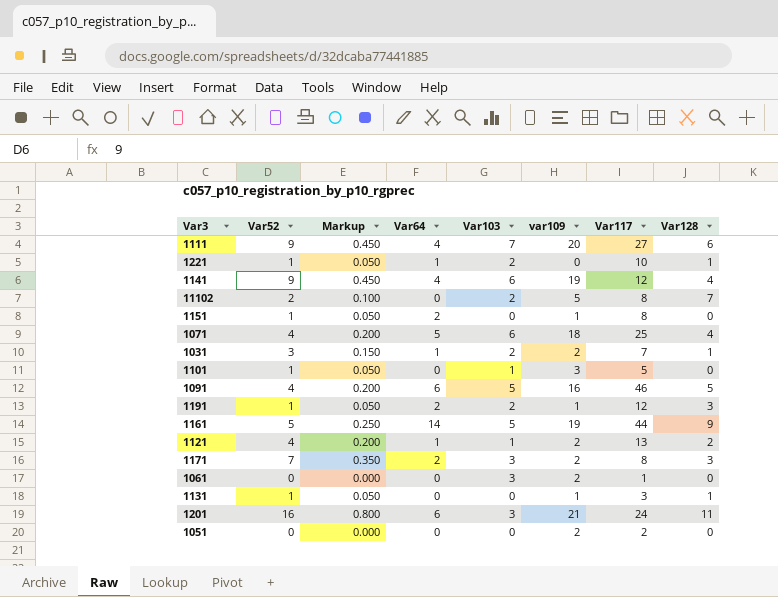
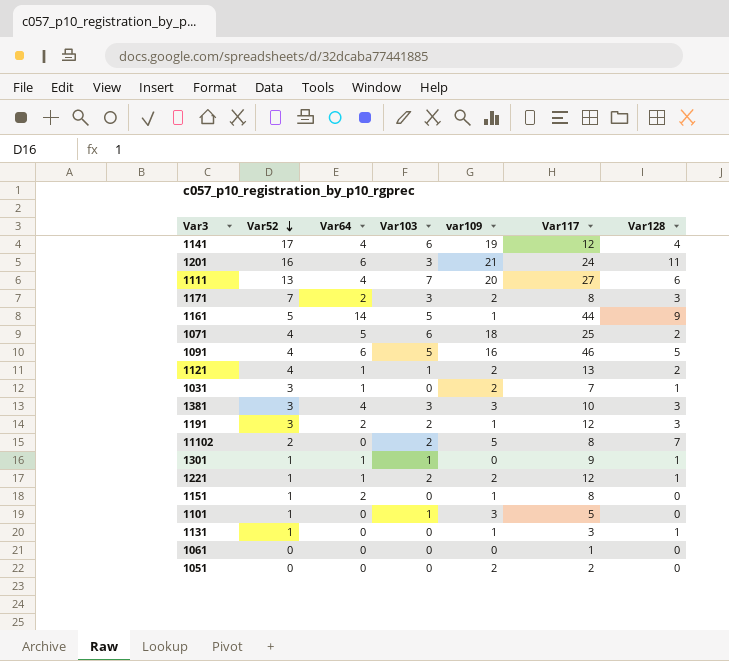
row order: none -> Var52 descending
column Markup | formula: [Var52] * 0.05 -> none
1141 | Var52: 9 -> 17
1111 | Var52: 9 -> 13
1161 | var109: 19 -> 1
1071 | Var128: 4 -> 2
1031 | Var103: 2 -> 0
row 1381: none -> 3 | 4 | 3 | 3 | 10 | 3
1191 | Var52: 1 -> 3
row 1301: none -> 1 | 1 | 1 | 0 | 9 | 1
1221 | var109: 0 -> 2
1221 | Var117: 10 -> 12
1061 | Var103: 3 -> 0
1061 | var109: 2 -> 0

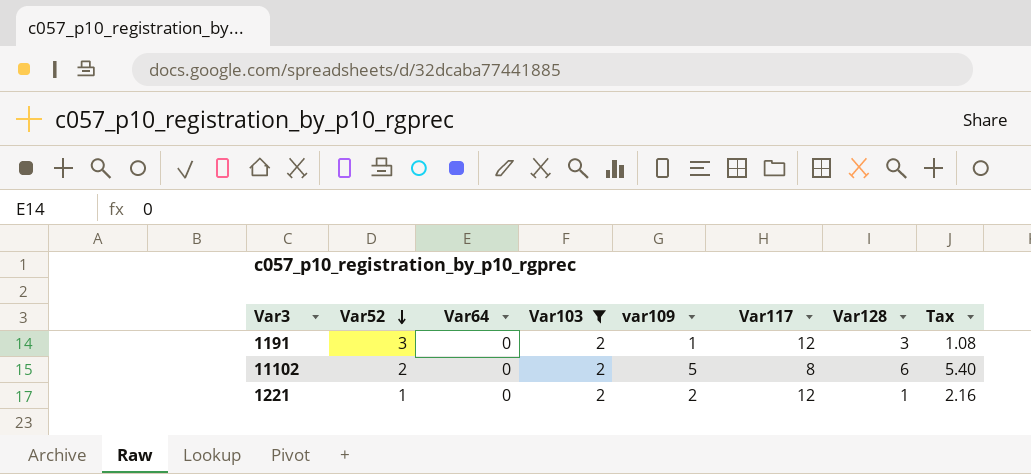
filter: none -> Var103 = 2
column Tax | formula: none -> [var109] * 1.08
1191 | Var64: 2 -> 0
11102 | Var128: 7 -> 6
1221 | Var64: 1 -> 0

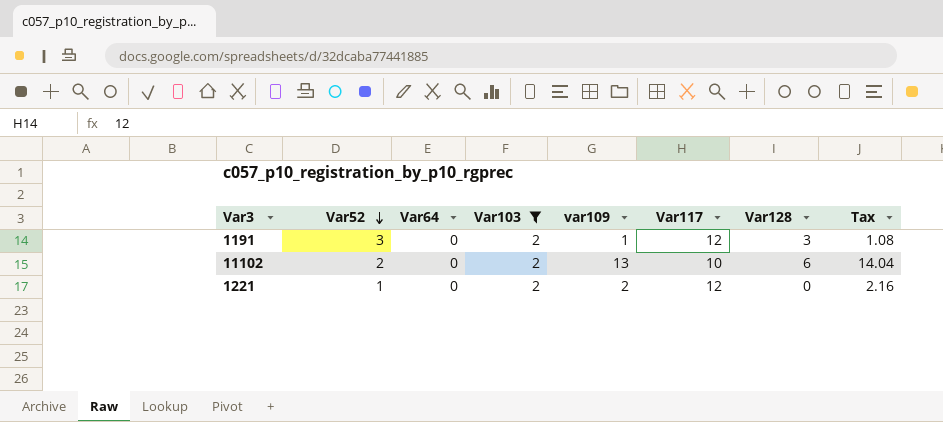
11102 | var109: 5 -> 13
11102 | Var117: 8 -> 10
11102 | Tax: 5.40 -> 14.04
1221 | Var128: 1 -> 0

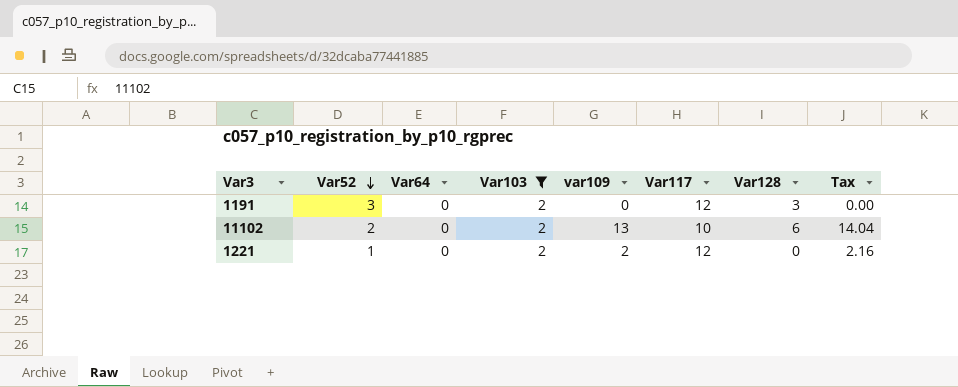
1191 | var109: 1 -> 0
1191 | Tax: 1.08 -> 0.00

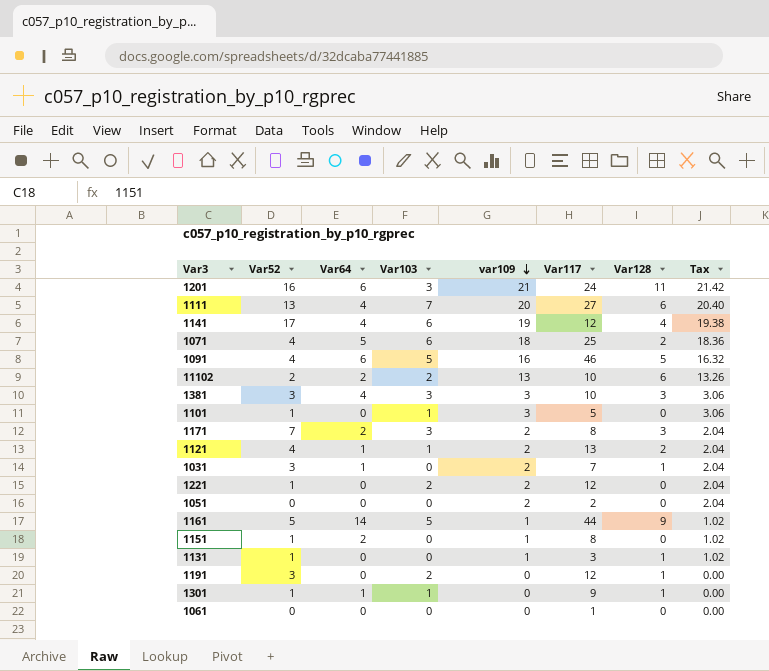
filter: Var103 = 2 -> none
row order: Var52 descending -> var109 descending
column Tax | formula: [var109] * 1.08 -> [var109] * 1.02
11102 | Var64: 0 -> 2
1191 | Var128: 3 -> 1

